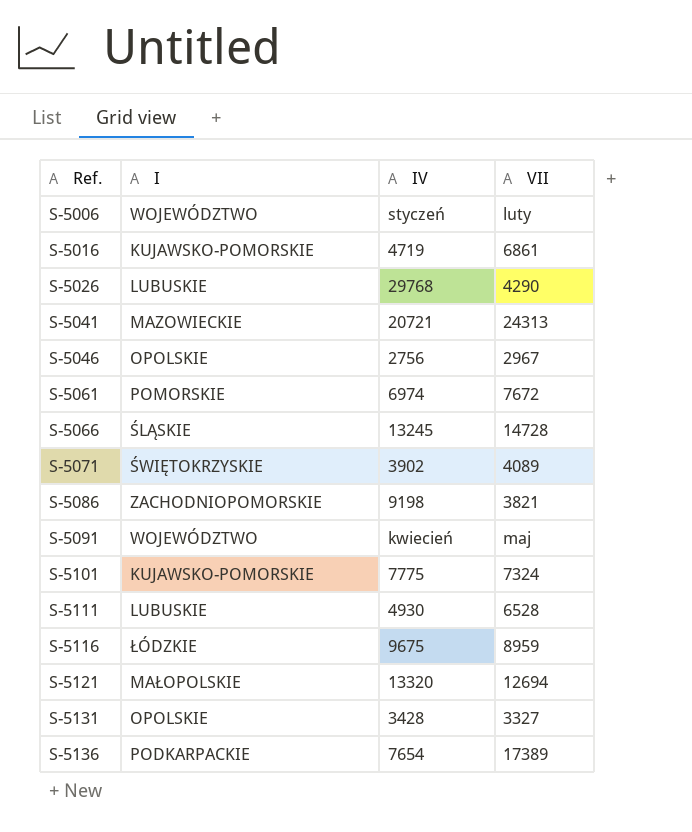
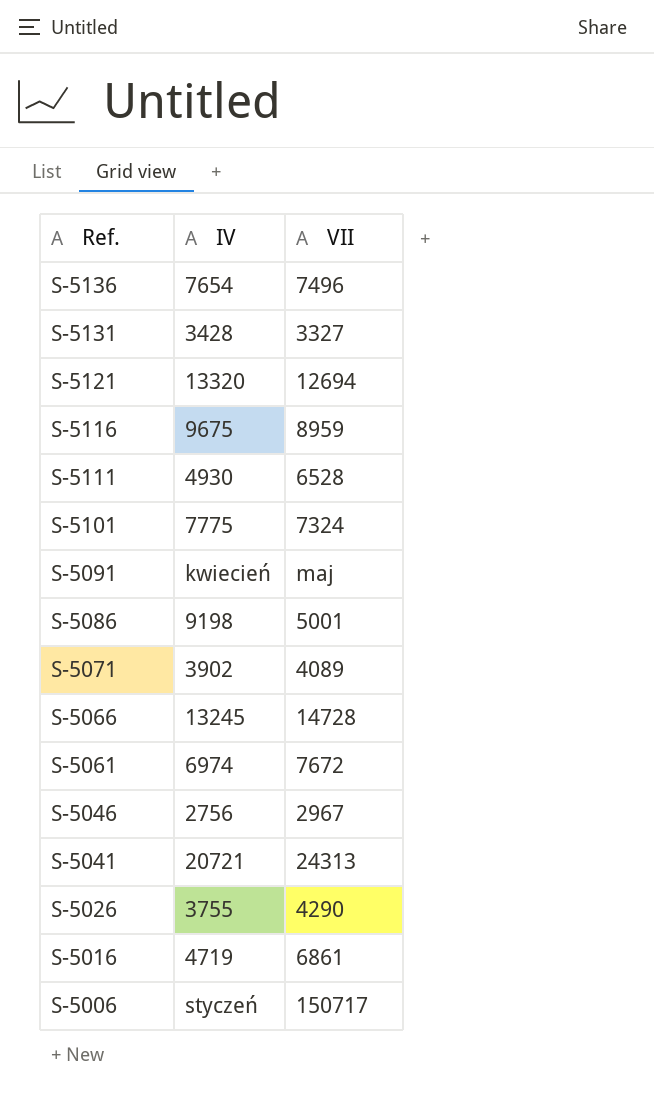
row order: Ref. ascending -> Ref. descending
column I | position: 2 -> none
S-5136 | VII: 17389 -> 7496
S-5086 | VII: 3821 -> 5001
S-5026 | IV: 29768 -> 3755
S-5006 | VII: luty -> 150717

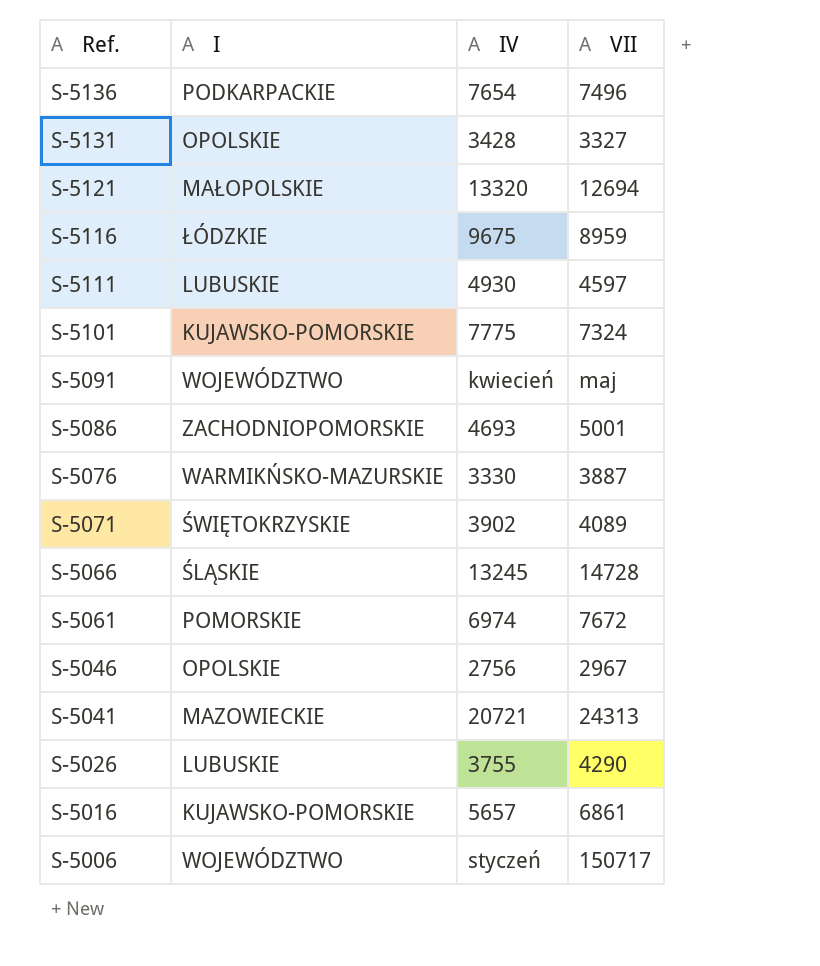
column I | position: none -> 2
S-5111 | VII: 6528 -> 4597
S-5086 | IV: 9198 -> 4693
row S-5076: none -> WARMIKŃSKO-MAZURSKIE | 3330 | 3887
S-5016 | IV: 4719 -> 5657

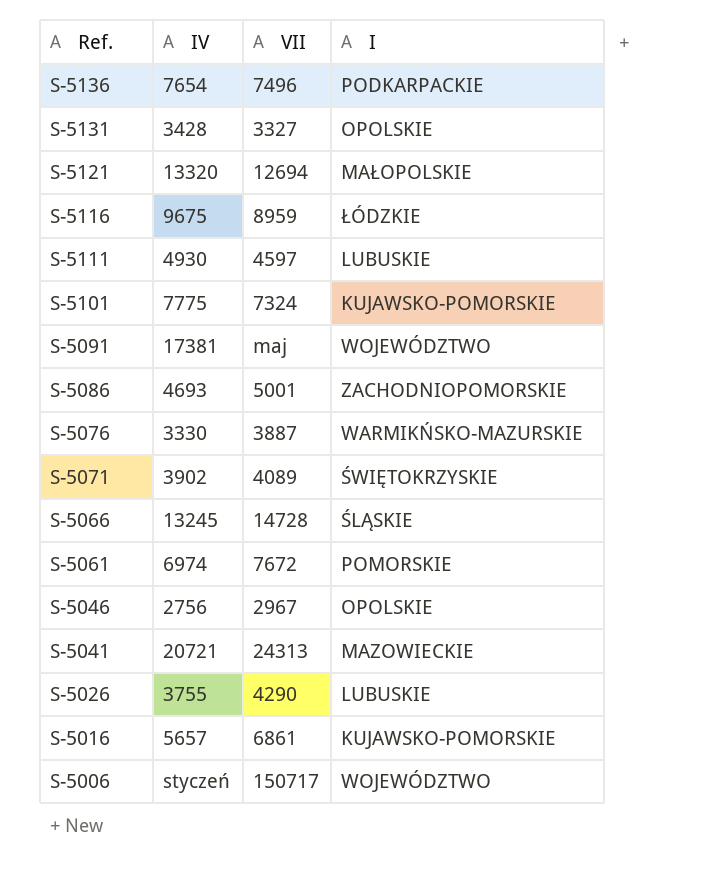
column I | position: 2 -> 4
S-5091 | IV: kwiecień -> 17381

